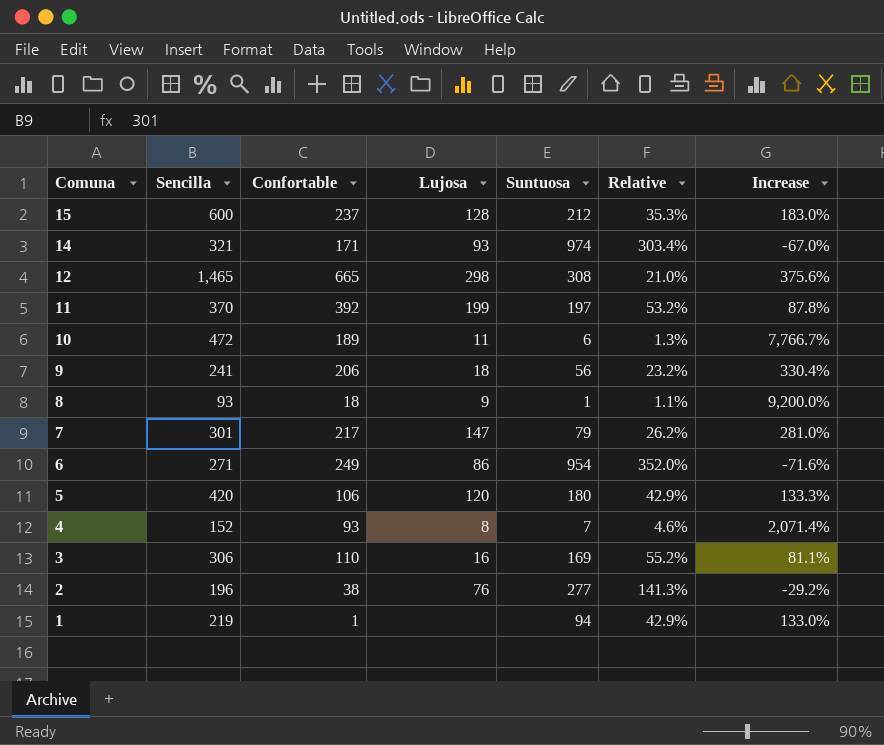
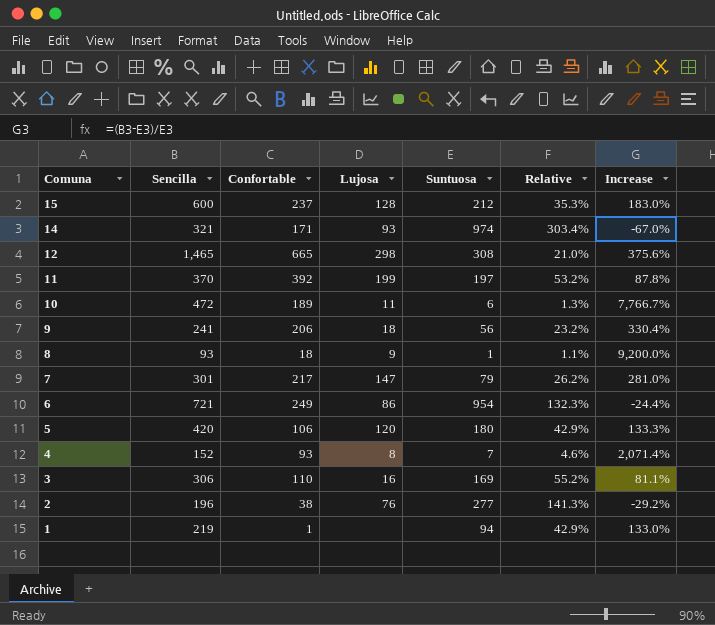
6 | Sencilla: 271 -> 721
6 | Relative: 352.0% -> 132.3%
6 | Increase: -71.6% -> -24.4%

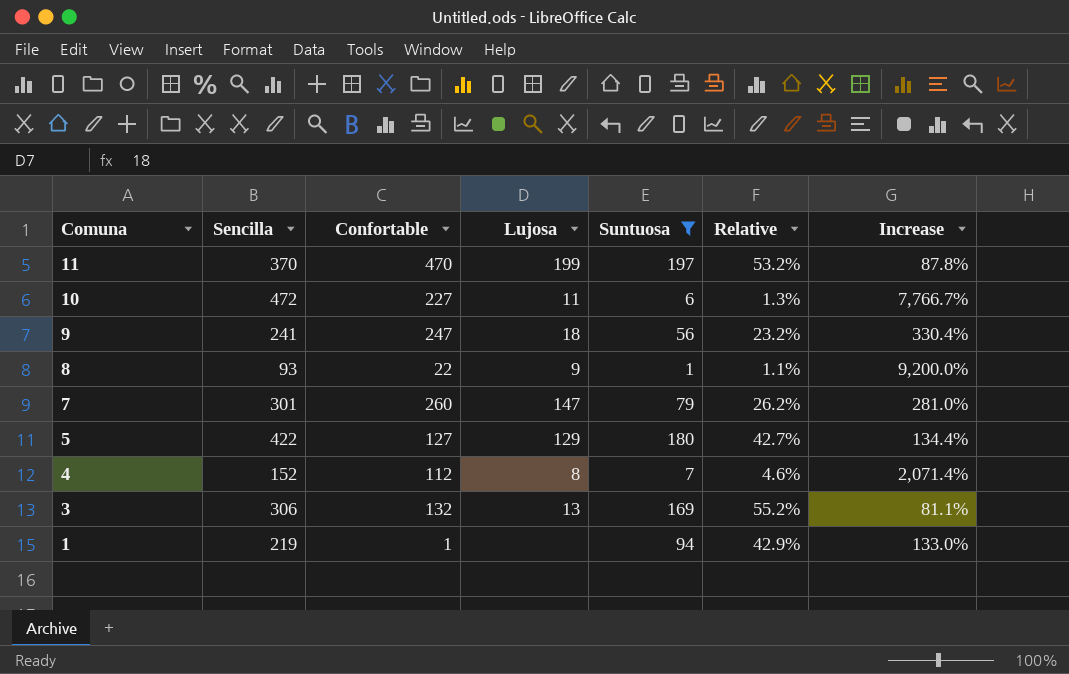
filter: none -> Suntuosa <= 197
11 | Confortable: 392 -> 470
10 | Confortable: 189 -> 227
9 | Confortable: 206 -> 247
8 | Confortable: 18 -> 22
7 | Confortable: 217 -> 260
5 | Sencilla: 420 -> 422
5 | Confortable: 106 -> 127
5 | Lujosa: 120 -> 129
5 | Relative: 42.9% -> 42.7%
5 | Increase: 133.3% -> 134.4%
4 | Confortable: 93 -> 112
3 | Confortable: 110 -> 132
3 | Lujosa: 16 -> 13

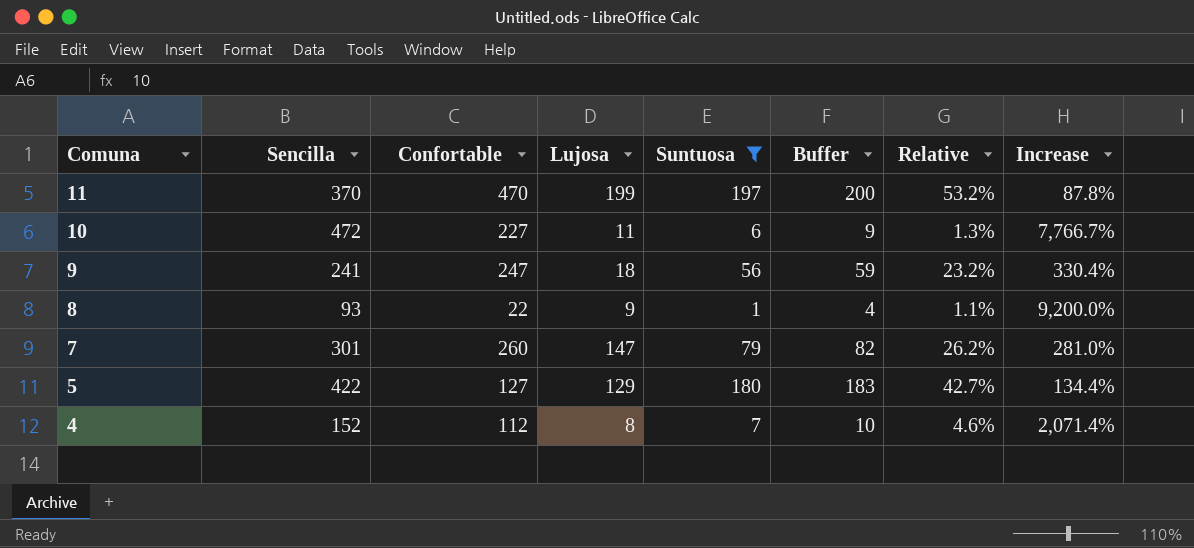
column Buffer | formula: none -> [Suntuosa] + 3
row 3: 306 | 132 | 13 | 169 | 55.2% | 81.1% -> none
row 1: 219 | 1 | none | 94 | 42.9% | 133.0% -> none

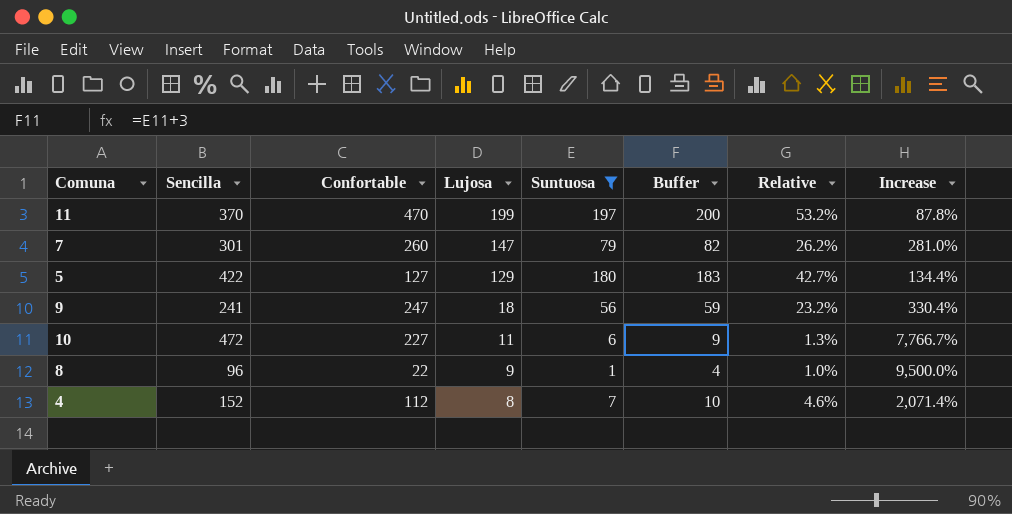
row order: Comuna descending -> Lujosa descending
8 | Sencilla: 93 -> 96
8 | Relative: 1.1% -> 1.0%
8 | Increase: 9,200.0% -> 9,500.0%

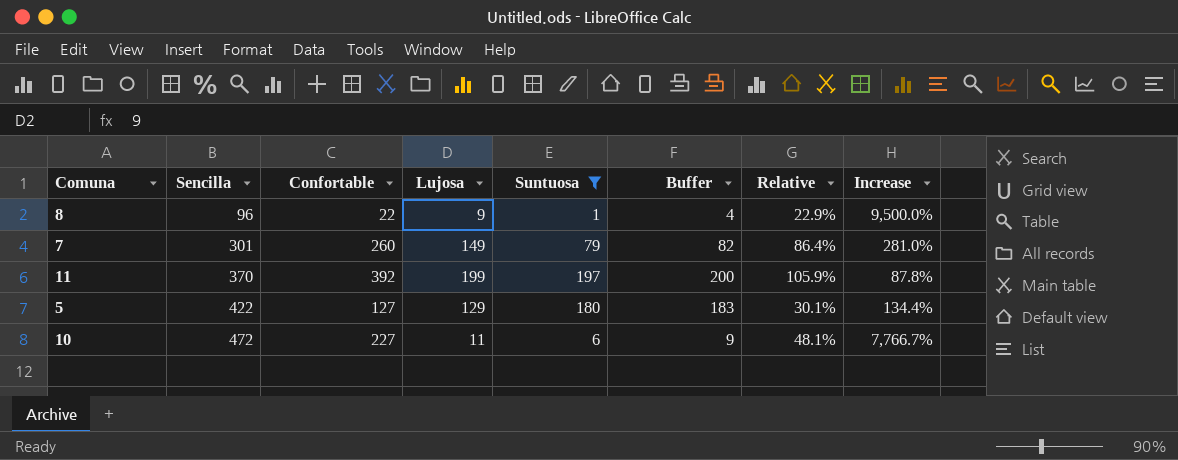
row order: Lujosa descending -> Sencilla ascending
column Relative | formula: [Suntuosa] / [Sencilla] -> [Confortable] / [Sencilla]
row 9: 241 | 247 | 18 | 56 | 59 | 23.2% | 330.4% -> none
row 4: 152 | 112 | 8 | 7 | 10 | 4.6% | 2,071.4% -> none
7 | Lujosa: 147 -> 149
11 | Confortable: 470 -> 392

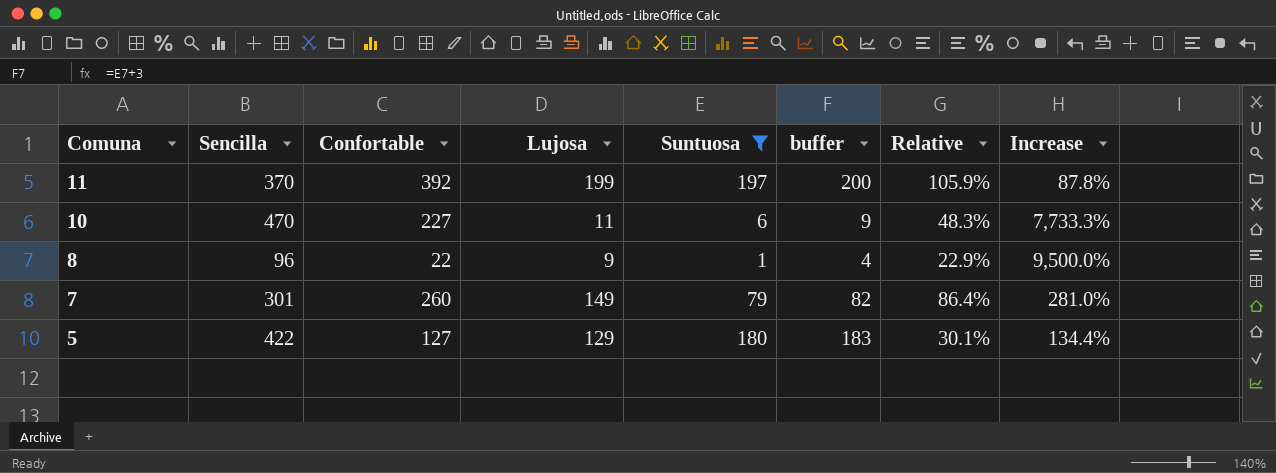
row order: Sencilla ascending -> Comuna descending
column name: Buffer -> buffer
10 | Sencilla: 472 -> 470
10 | Relative: 48.1% -> 48.3%
10 | Increase: 7,766.7% -> 7,733.3%

